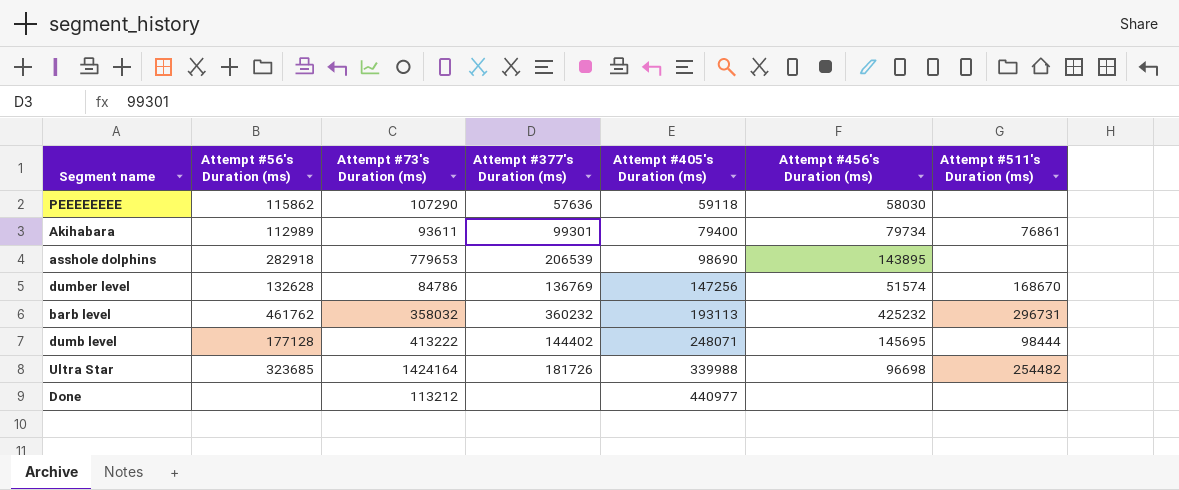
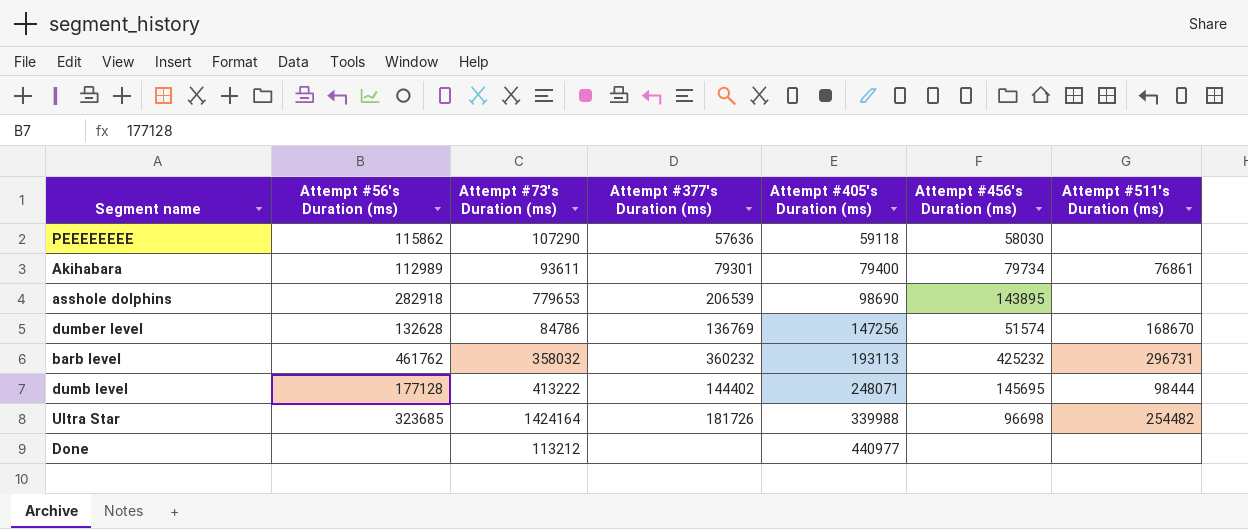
Akihabara | Attempt #377's Duration (ms): 99301 -> 79301

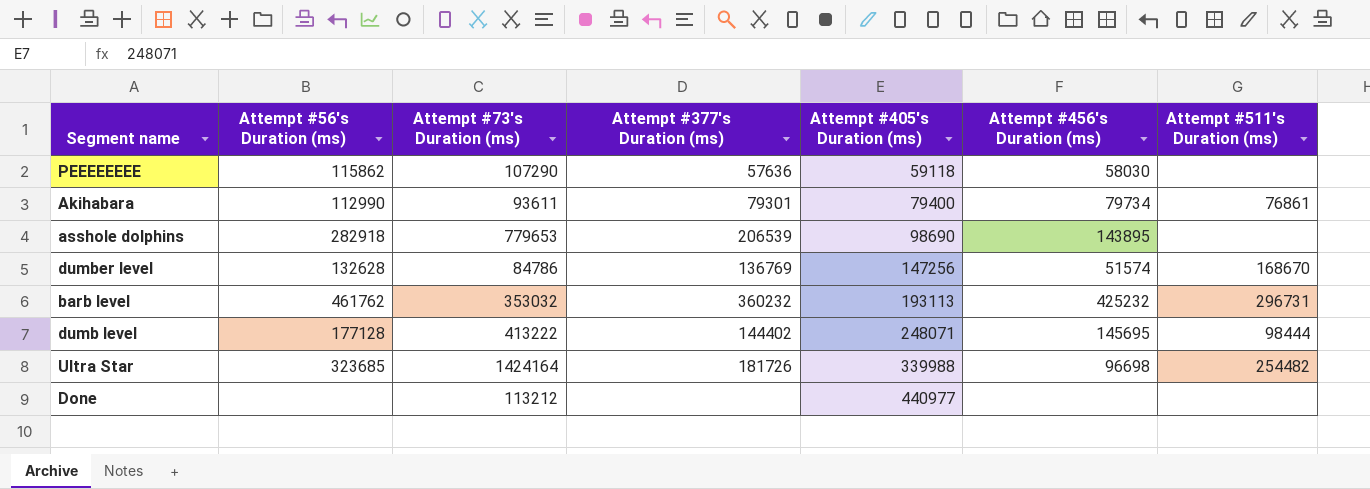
Akihabara | Attempt #56's Duration (ms): 112989 -> 112990
barb level | Attempt #73's Duration (ms): 358032 -> 353032

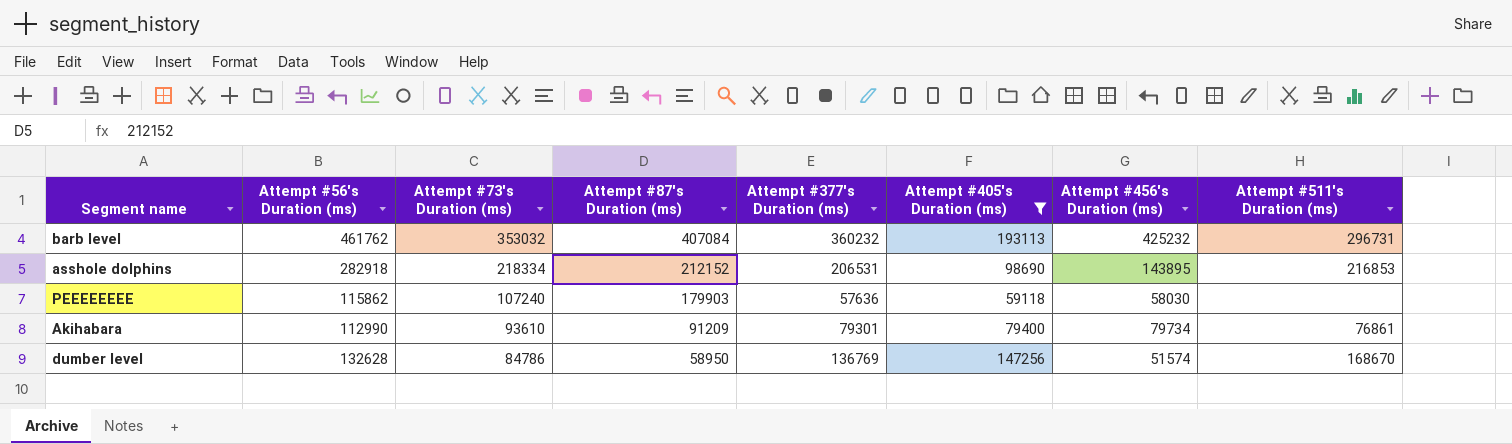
filter: none -> Attempt #405's Duration (ms) <= 193113
row order: Attempt #405's Duration (ms) ascending -> Attempt #73's Duration (ms) descending
column Attempt #87's Duration (ms) | position: none -> 4
asshole dolphins | Attempt #73's Duration (ms): 779653 -> 218334
asshole dolphins | Attempt #377's Duration (ms): 206539 -> 206531
asshole dolphins | Attempt #511's Duration (ms): none -> 216853
PEEEEEEEE | Attempt #73's Duration (ms): 107290 -> 107240
Akihabara | Attempt #73's Duration (ms): 93611 -> 93610

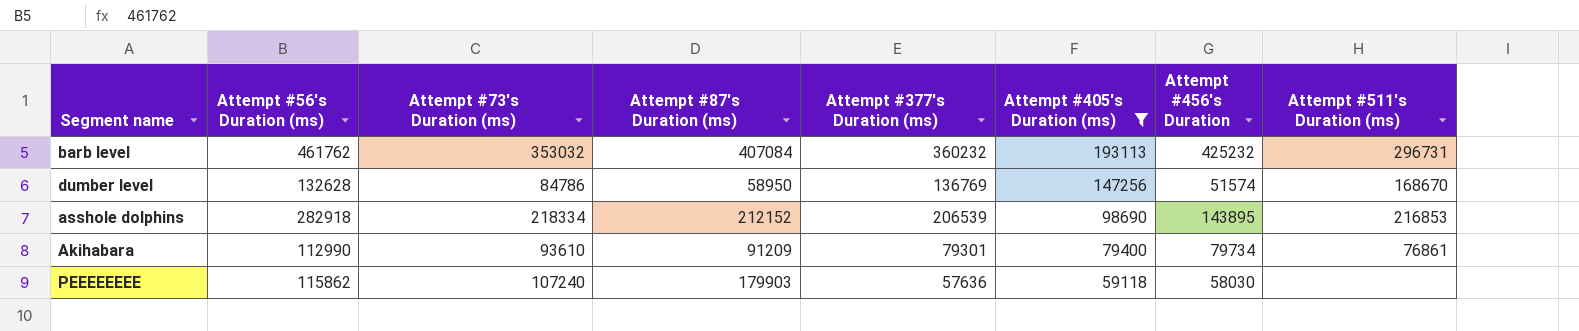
row order: Attempt #73's Duration (ms) descending -> Attempt #405's Duration (ms) descending
column name: Attempt #456's Duration (ms) -> Attempt #456's Duration
asshole dolphins | Attempt #377's Duration (ms): 206531 -> 206539

